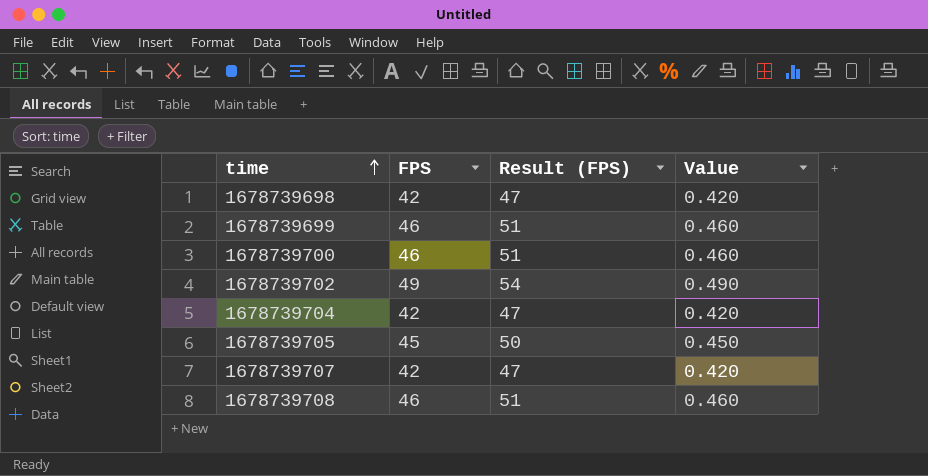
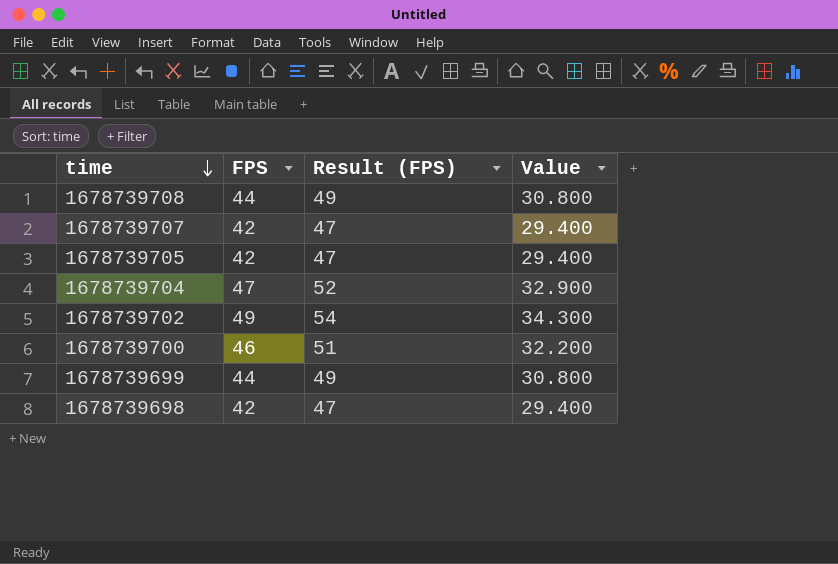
row order: time ascending -> time descending
column Value | formula: [FPS] * 0.01 -> [FPS] * 0.7
1678739708 | FPS: 46 -> 44
1678739708 | Result (FPS): 51 -> 49
1678739705 | FPS: 45 -> 42
1678739705 | Result (FPS): 50 -> 47
1678739704 | FPS: 42 -> 47
1678739704 | Result (FPS): 47 -> 52
1678739699 | FPS: 46 -> 44
1678739699 | Result (FPS): 51 -> 49

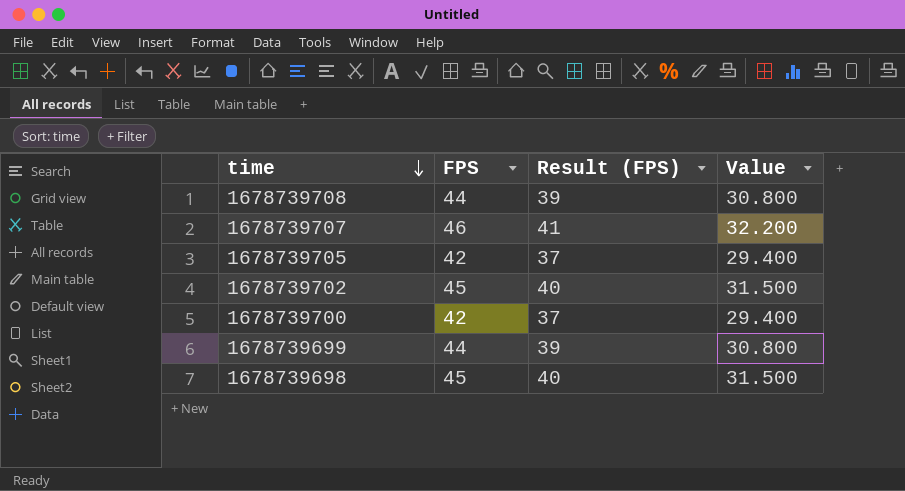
column Result (FPS) | formula: [FPS] + 5 -> [FPS] - 5
row 1678739704: 47 | 52 | 32.900 -> none
1678739707 | FPS: 42 -> 46
1678739707 | Value: 29.400 -> 32.200
1678739702 | FPS: 49 -> 45
1678739702 | Value: 34.300 -> 31.500
1678739700 | FPS: 46 -> 42
1678739700 | Value: 32.200 -> 29.400
1678739698 | FPS: 42 -> 45
1678739698 | Value: 29.400 -> 31.500

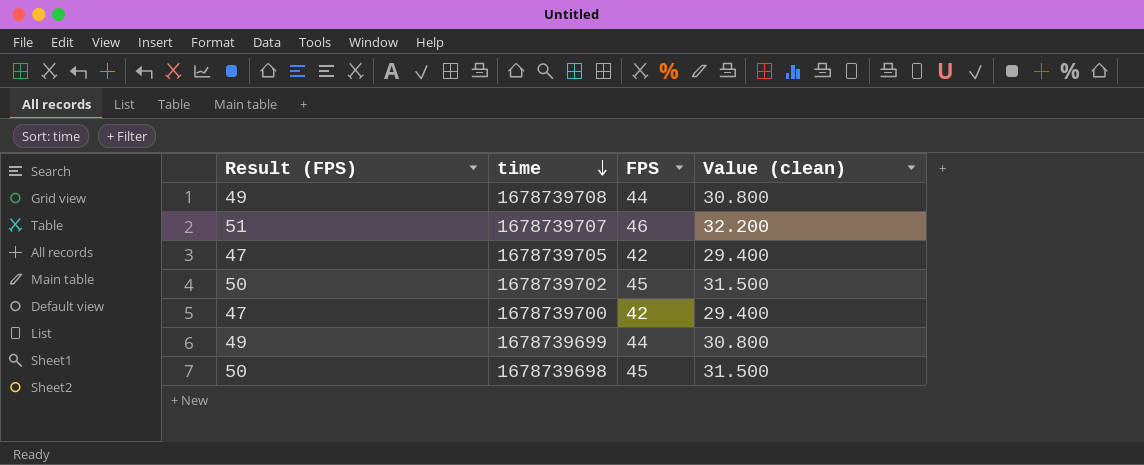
column Result (FPS) | formula: [FPS] - 5 -> [FPS] + 5
column Result (FPS) | position: 3 -> 1
column name: Value -> Value (clean)

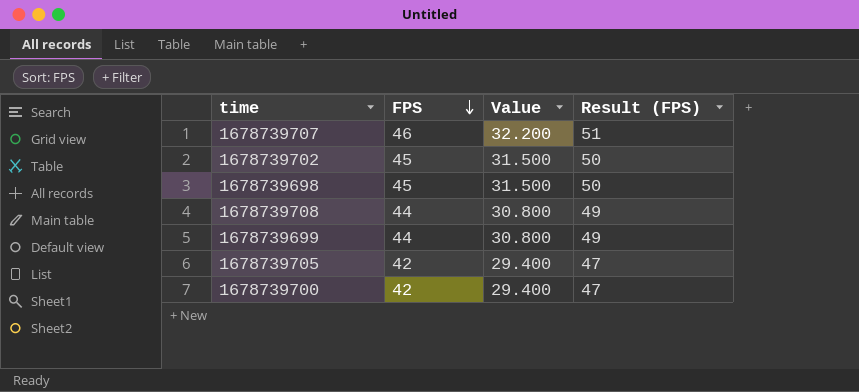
row order: time descending -> FPS descending
column name: Value (clean) -> Value
column Result (FPS) | position: 1 -> 4

